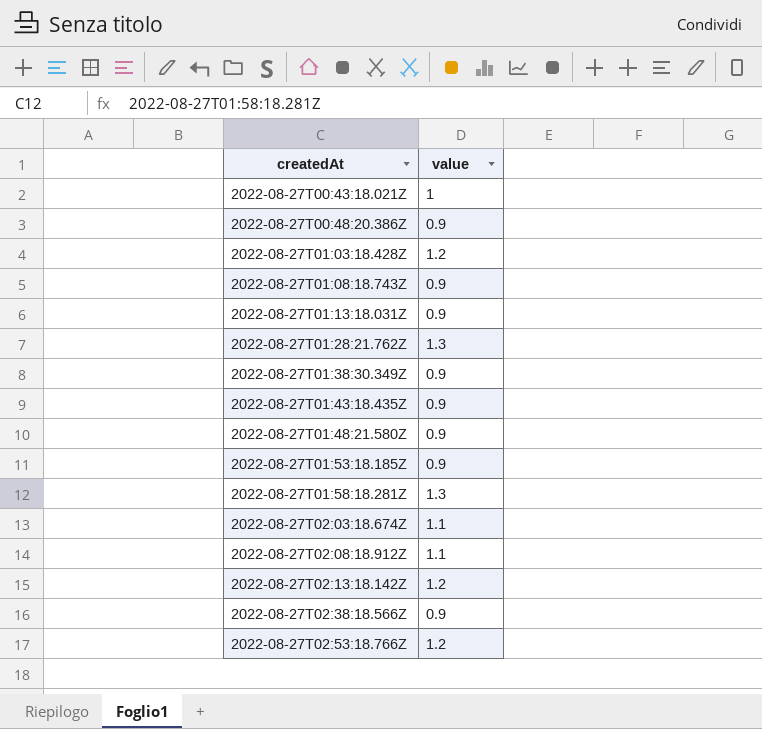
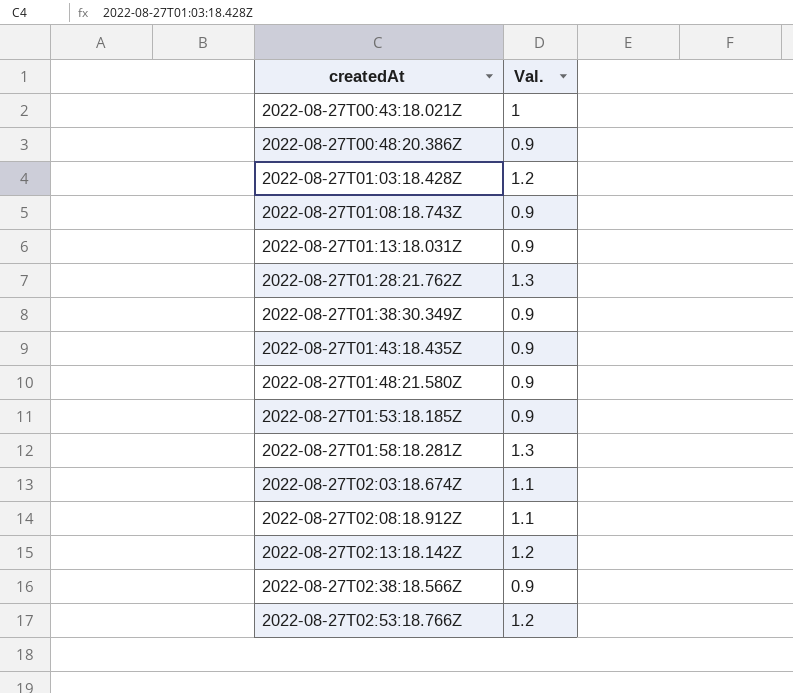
column name: value -> Val.

